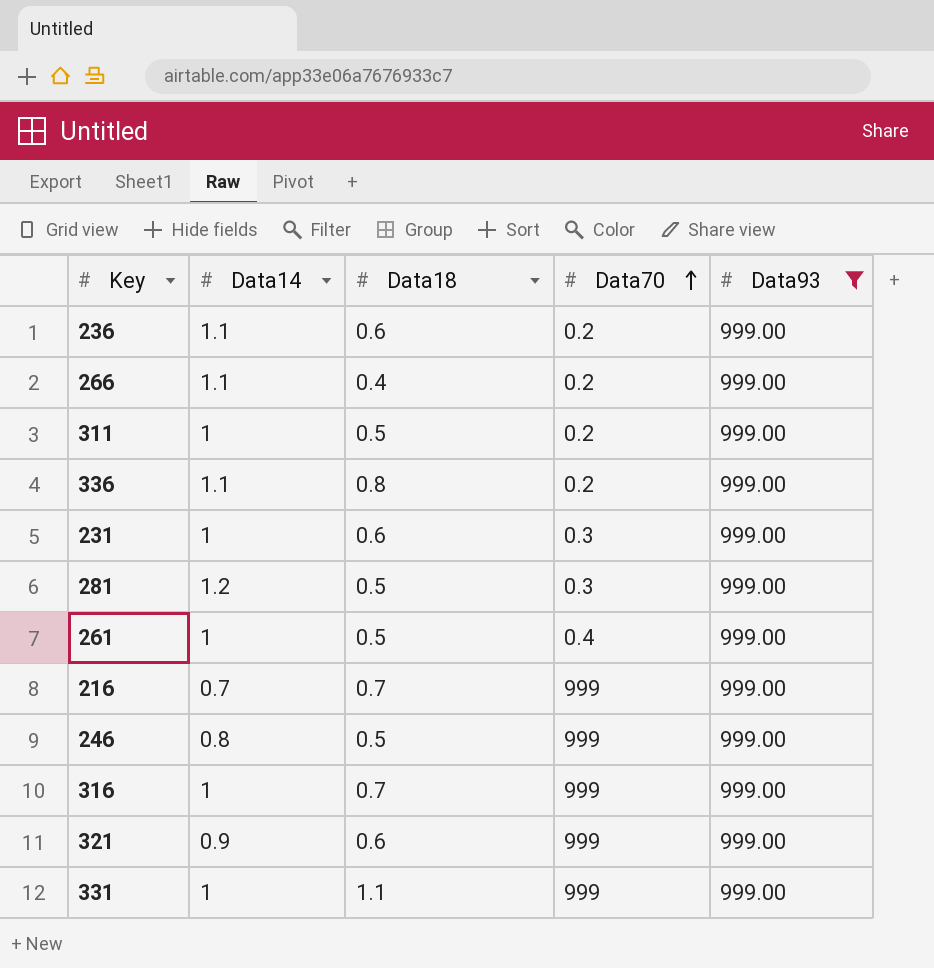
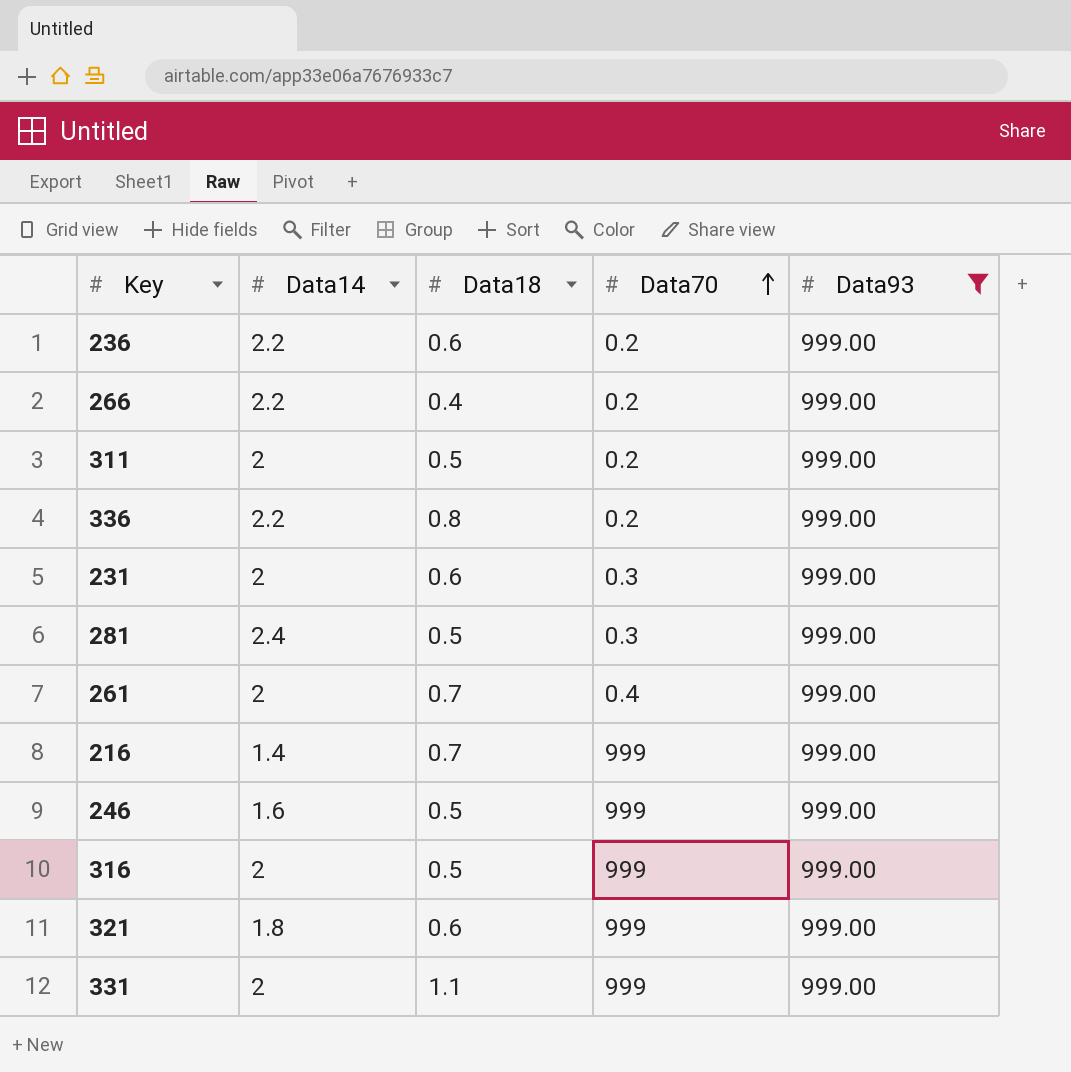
236 | Data14: 1.1 -> 2.2
266 | Data14: 1.1 -> 2.2
311 | Data14: 1 -> 2
336 | Data14: 1.1 -> 2.2
231 | Data14: 1 -> 2
281 | Data14: 1.2 -> 2.4
261 | Data14: 1 -> 2
261 | Data18: 0.5 -> 0.7
216 | Data14: 0.7 -> 1.4
246 | Data14: 0.8 -> 1.6
316 | Data14: 1 -> 2
316 | Data18: 0.7 -> 0.5
321 | Data14: 0.9 -> 1.8
331 | Data14: 1 -> 2

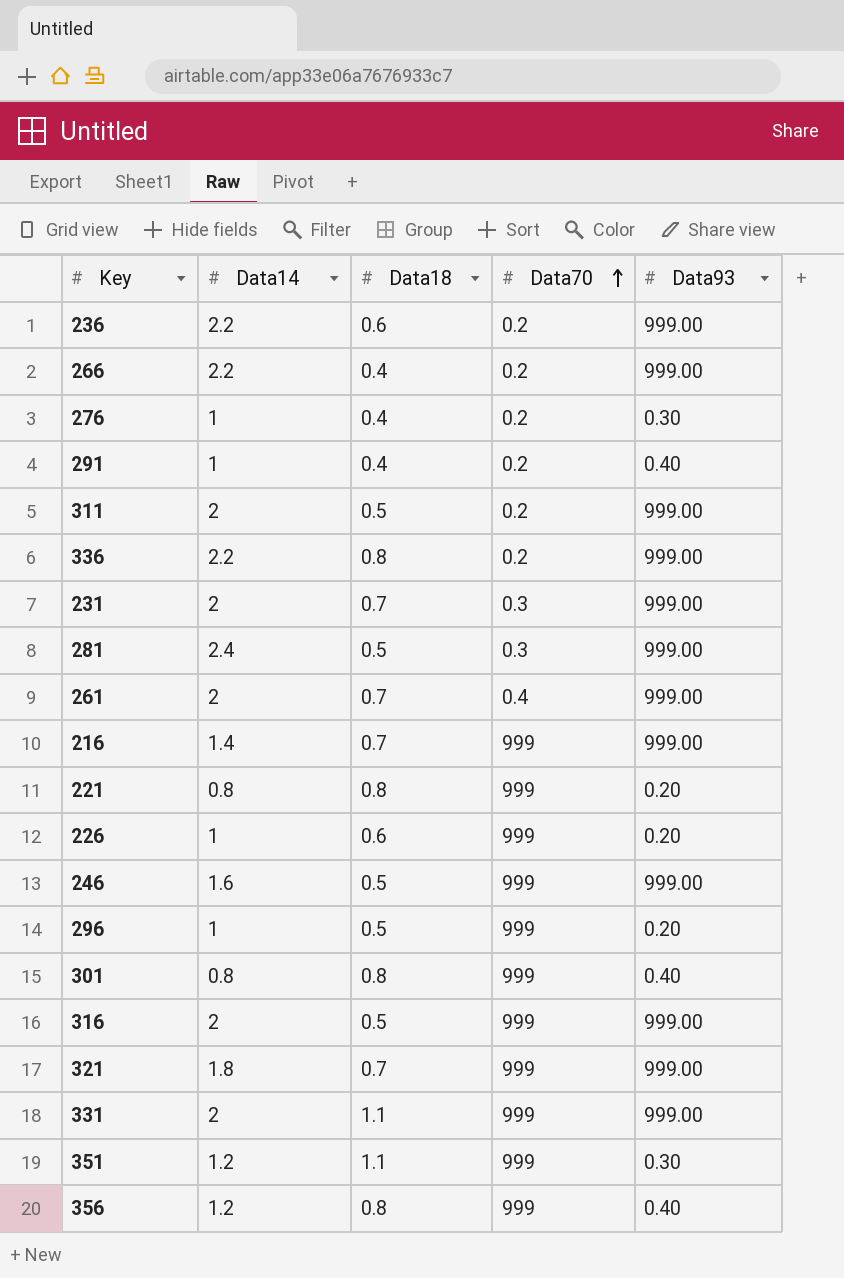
filter: Data93 = 999.00 -> none
231 | Data18: 0.6 -> 0.7
321 | Data18: 0.6 -> 0.7

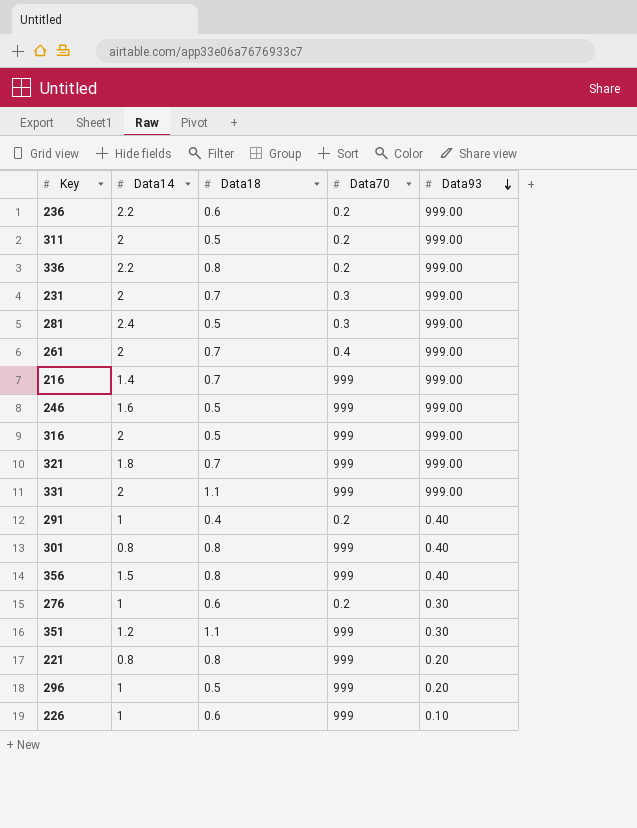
row order: Data70 ascending -> Data93 descending
row 266: 2.2 | 0.4 | 0.2 | 999.00 -> none
356 | Data14: 1.2 -> 1.5
276 | Data18: 0.4 -> 0.6
226 | Data93: 0.20 -> 0.10

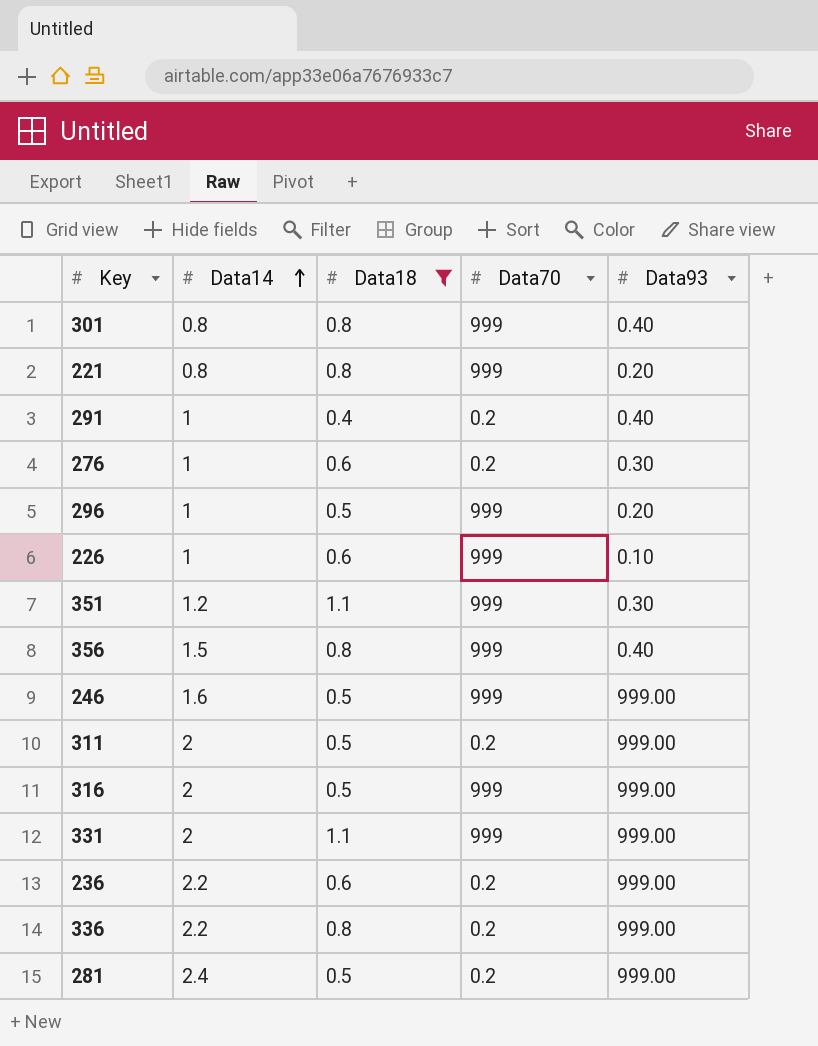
filter: none -> Data18 != 0.7
row order: Data93 descending -> Data14 ascending
281 | Data70: 0.3 -> 0.2

